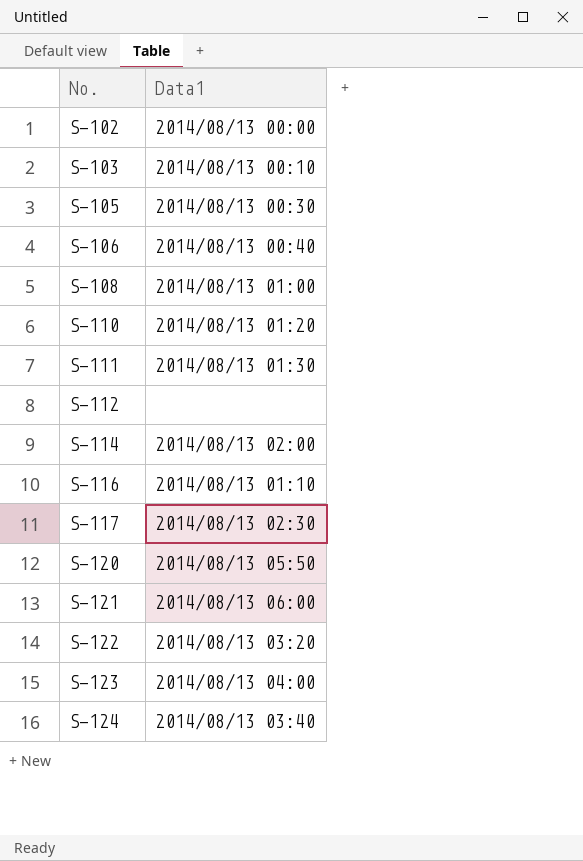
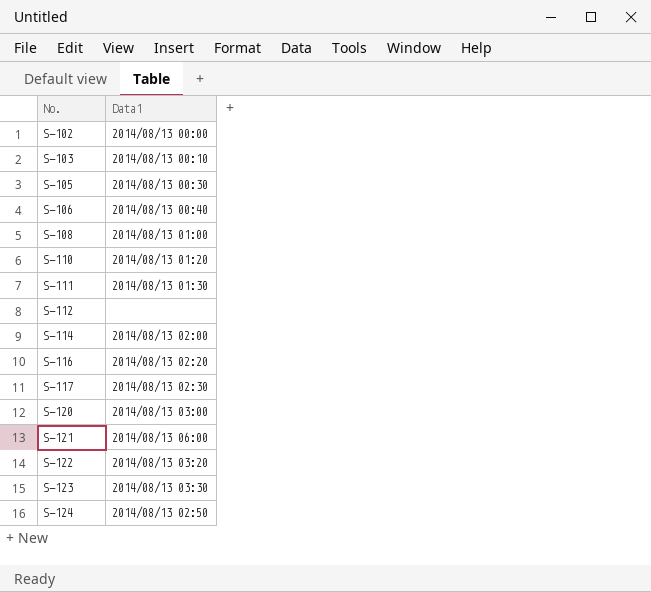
S-116 | Data1: 2014/08/13 01:10 -> 2014/08/13 02:20
S-120 | Data1: 2014/08/13 05:50 -> 2014/08/13 03:00
S-123 | Data1: 2014/08/13 04:00 -> 2014/08/13 03:30
S-124 | Data1: 2014/08/13 03:40 -> 2014/08/13 02:50

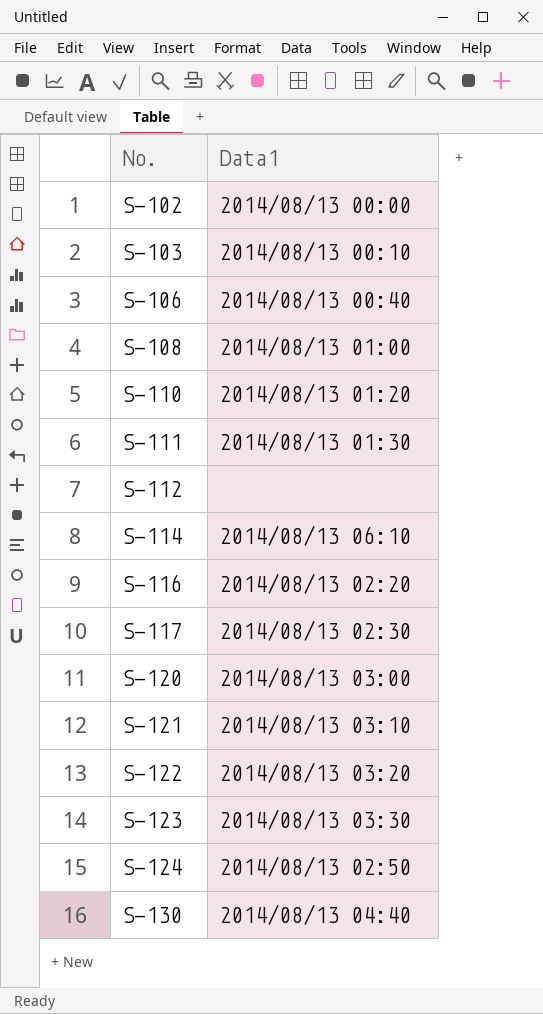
row S-105: 2014/08/13 00:30 -> none
S-114 | Data1: 2014/08/13 02:00 -> 2014/08/13 06:10
S-121 | Data1: 2014/08/13 06:00 -> 2014/08/13 03:10
row S-130: none -> 2014/08/13 04:40

